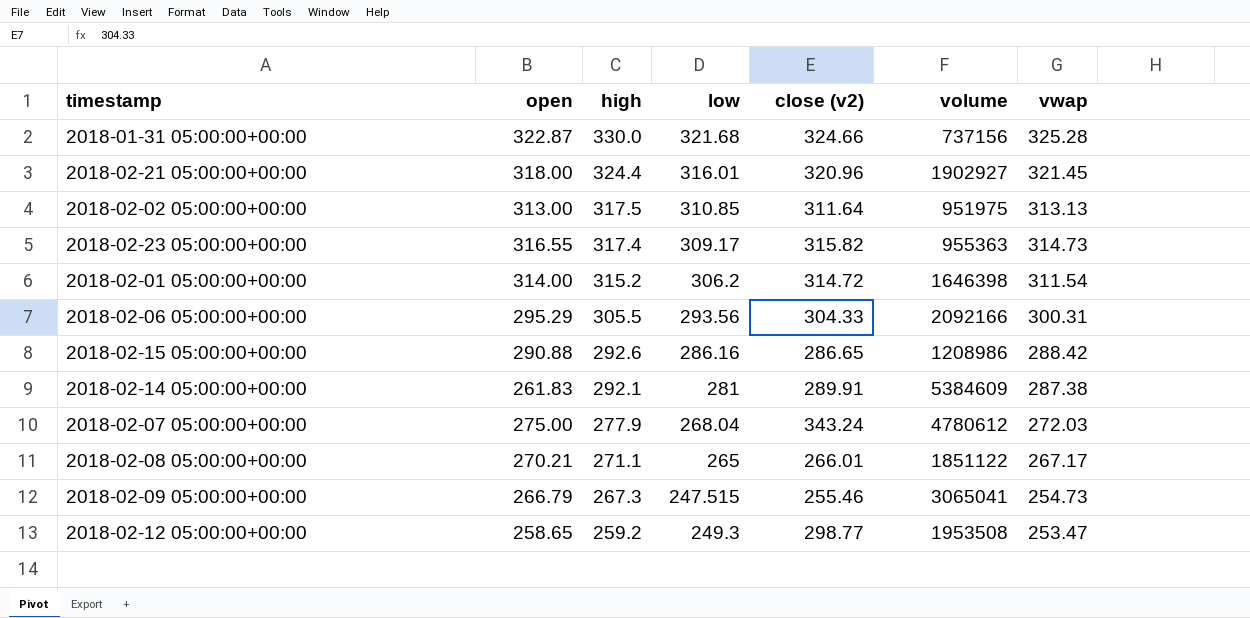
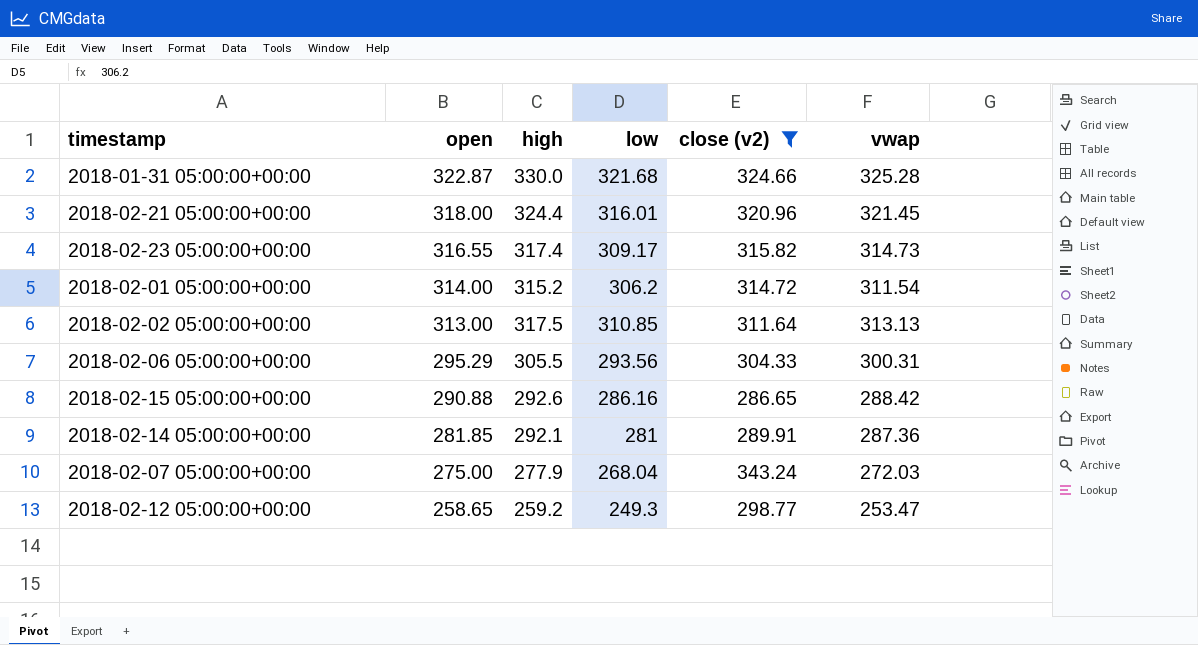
filter: none -> close (v2) >= 286.65
row order: high descending -> open descending
column volume | position: 6 -> none
2018-02-14 05:00:00+00:00 | open: 261.83 -> 281.85
2018-02-14 05:00:00+00:00 | vwap: 287.38 -> 287.36

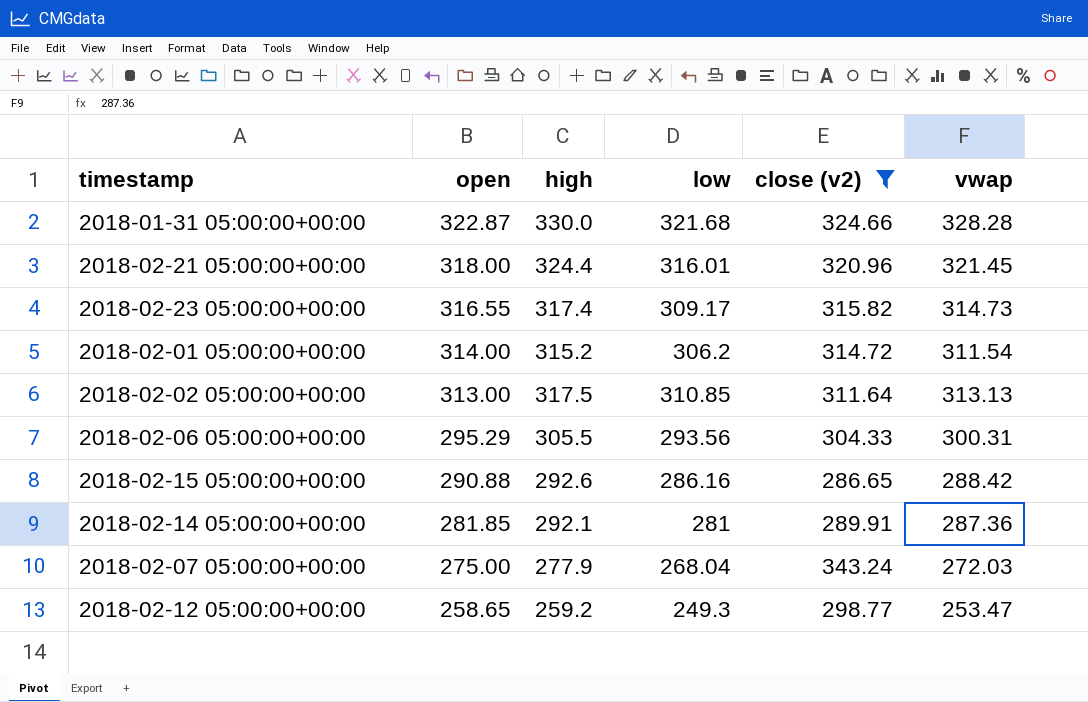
2018-01-31 05:00:00+00:00 | vwap: 325.28 -> 328.28

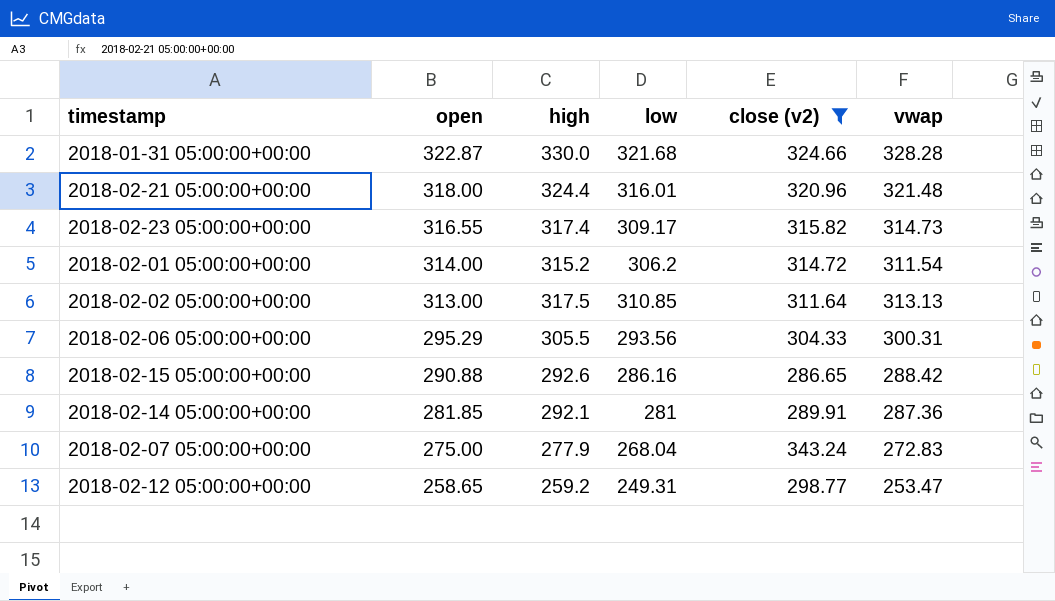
2018-02-21 05:00:00+00:00 | vwap: 321.45 -> 321.48
2018-02-07 05:00:00+00:00 | vwap: 272.03 -> 272.83
2018-02-12 05:00:00+00:00 | low: 249.3 -> 249.31

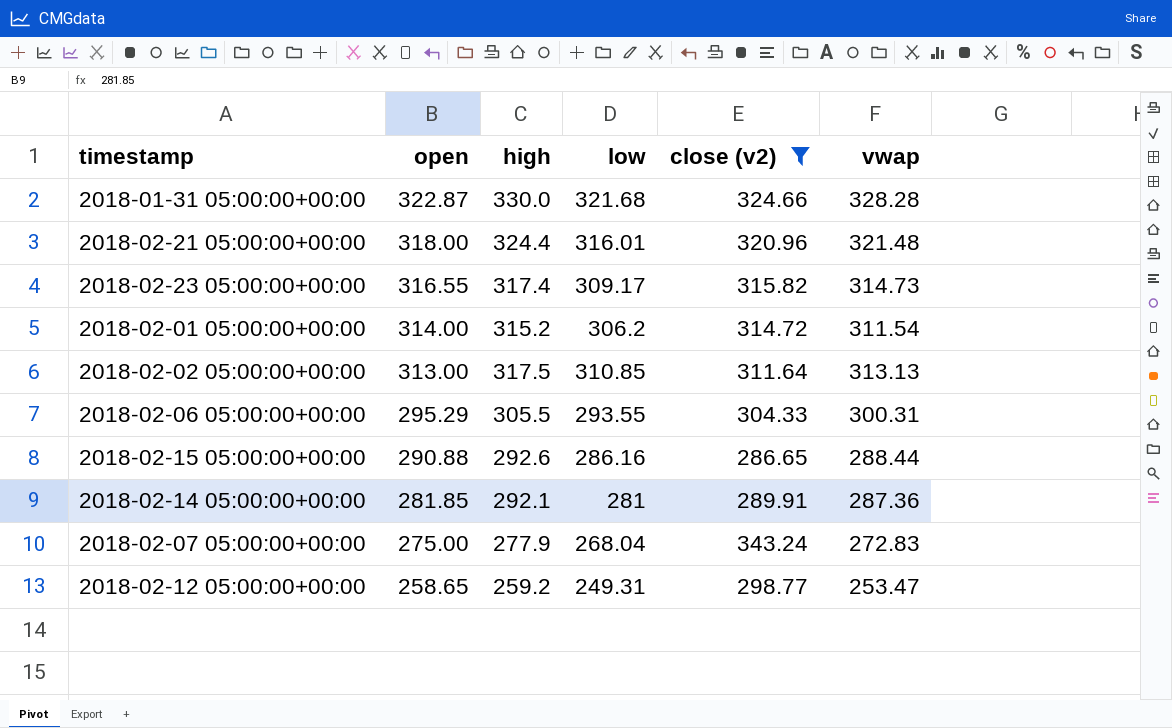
2018-02-06 05:00:00+00:00 | low: 293.56 -> 293.55
2018-02-15 05:00:00+00:00 | vwap: 288.42 -> 288.44

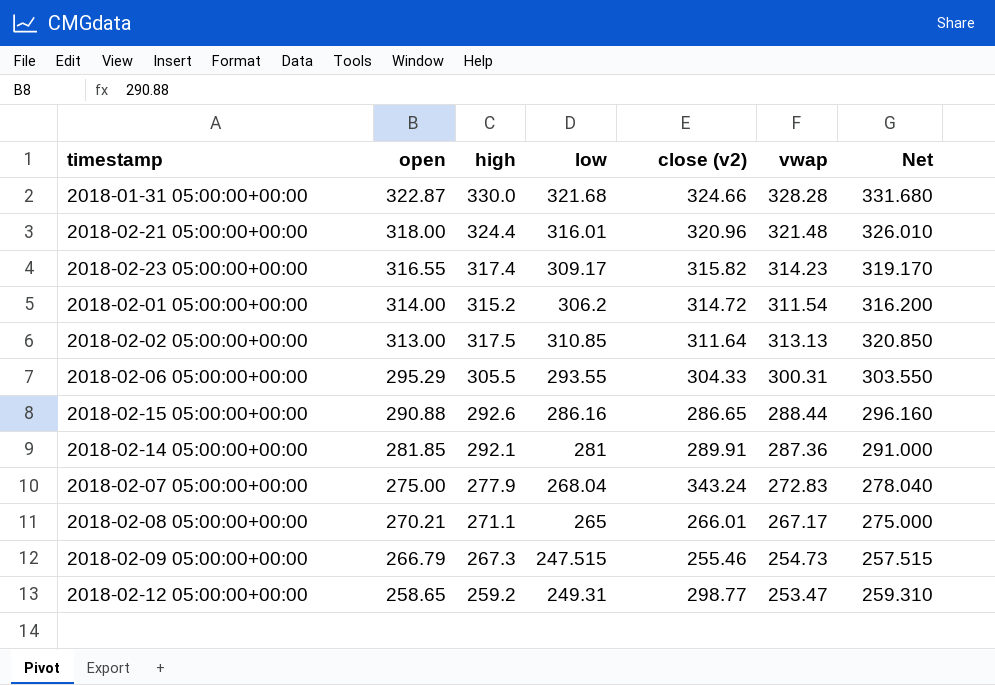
filter: close (v2) >= 286.65 -> none
column Net | formula: none -> [low] + 10
2018-02-23 05:00:00+00:00 | vwap: 314.73 -> 314.23

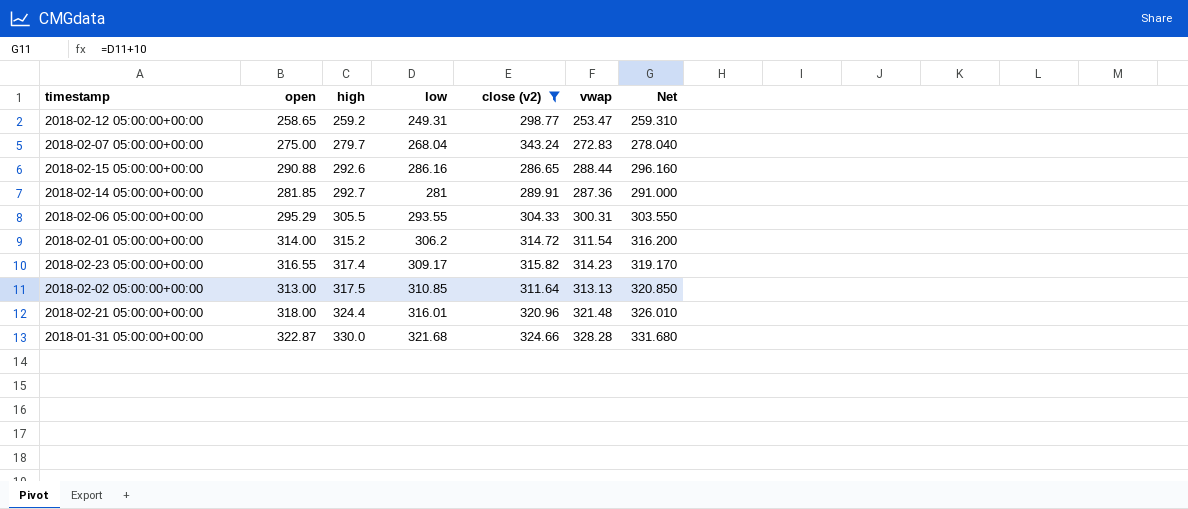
filter: none -> close (v2) >= 286.65
row order: open descending -> high ascending
2018-02-07 05:00:00+00:00 | high: 277.9 -> 279.7
2018-02-14 05:00:00+00:00 | high: 292.1 -> 292.7

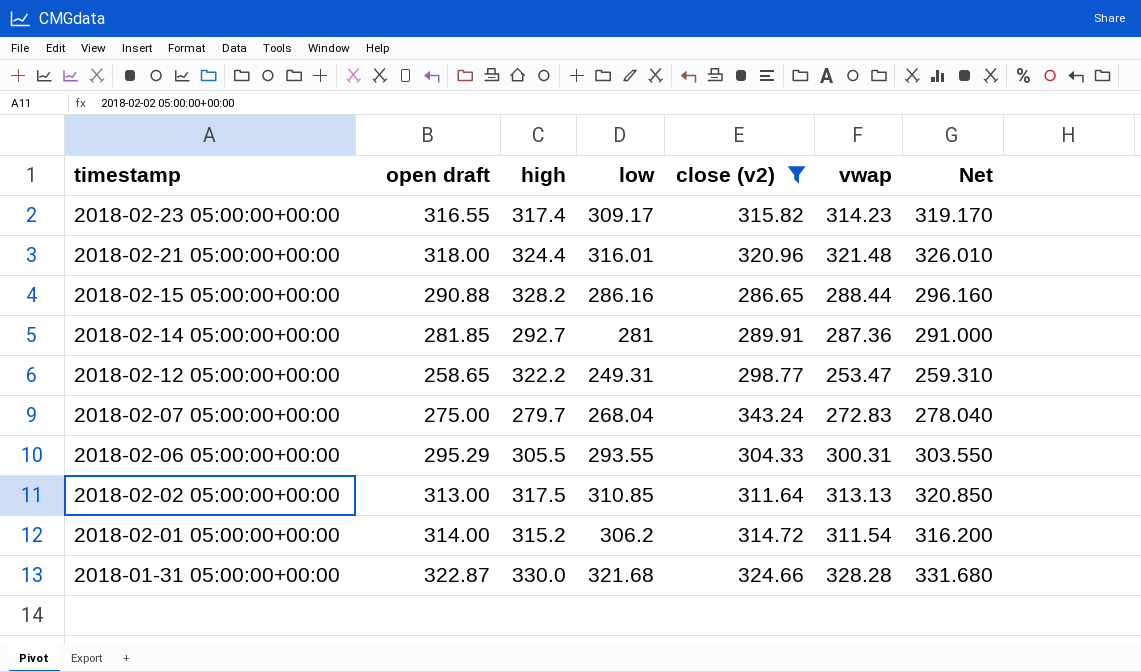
row order: high ascending -> timestamp descending
column name: open -> open draft
2018-02-15 05:00:00+00:00 | high: 292.6 -> 328.2
2018-02-12 05:00:00+00:00 | high: 259.2 -> 322.2

